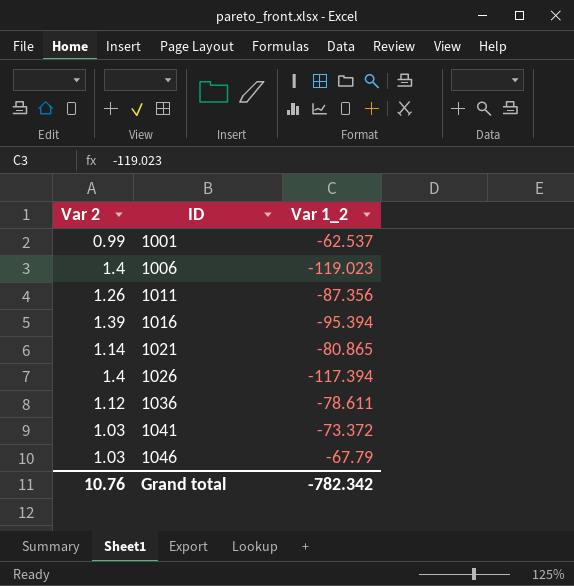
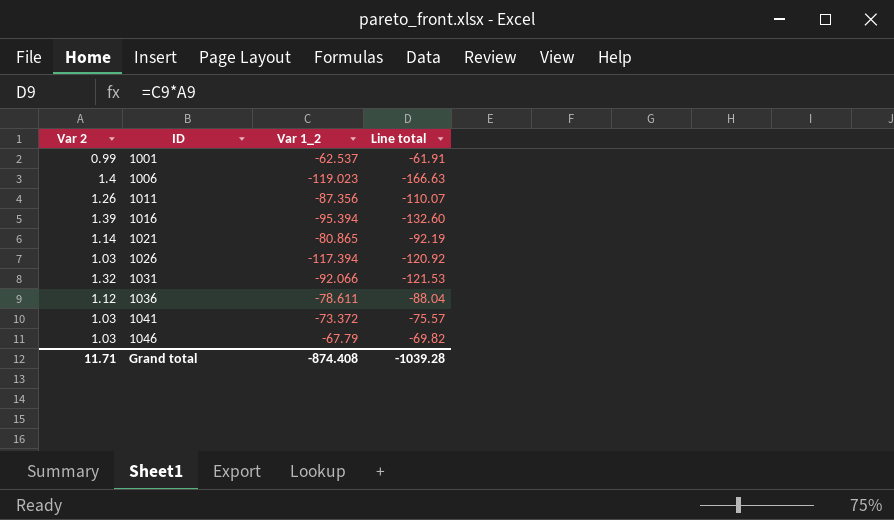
column Line total | formula: none -> [Var 2] * [Var 1_2]
1026 | Var 2: 1.4 -> 1.03
row 1031: none -> 1.32 | -92.066 | -121.53
Grand total | Var 2: 10.76 -> 11.71
Grand total | Var 1_2: -782.342 -> -874.408

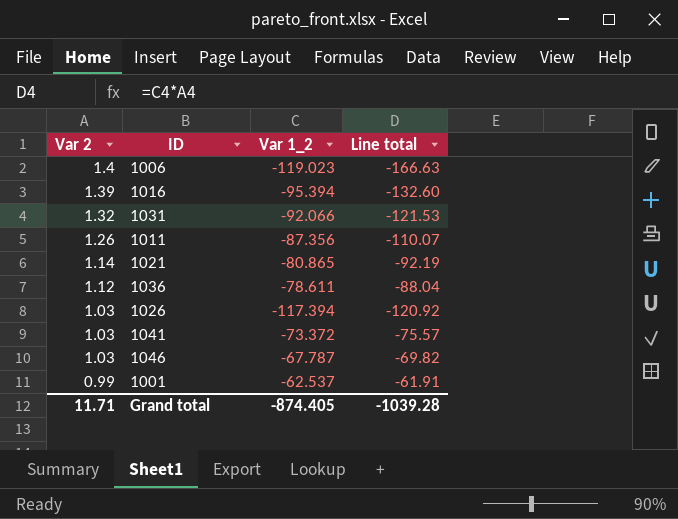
row order: ID ascending -> Var 2 descending
1046 | Var 1_2: -67.79 -> -67.787
Grand total | Var 1_2: -874.408 -> -874.405

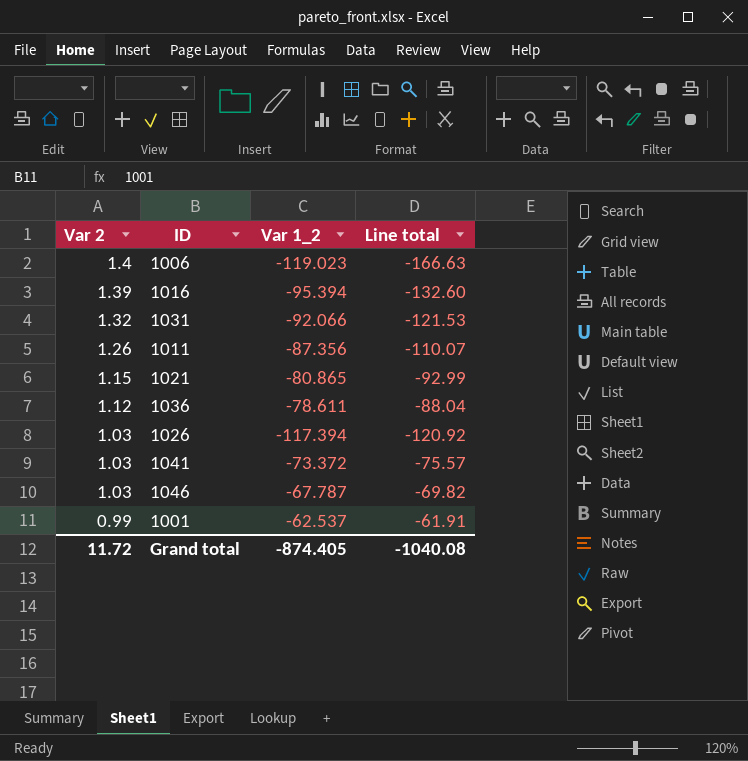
1021 | Var 2: 1.14 -> 1.15
1021 | Line total: -92.19 -> -92.99
Grand total | Var 2: 11.71 -> 11.72
Grand total | Line total: -1039.28 -> -1040.08

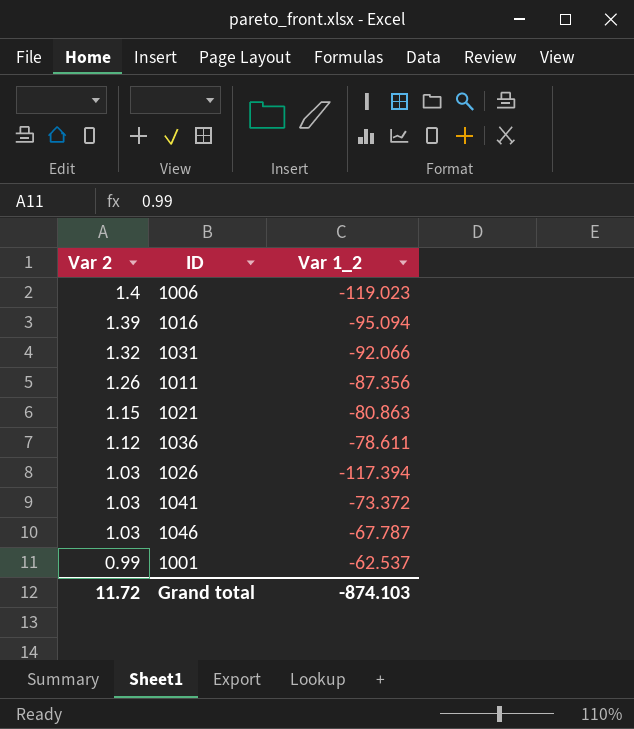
column Line total | formula: [Var 2] * [Var 1_2] -> none
1016 | Var 1_2: -95.394 -> -95.094
1021 | Var 1_2: -80.865 -> -80.863
Grand total | Var 1_2: -874.405 -> -874.103

